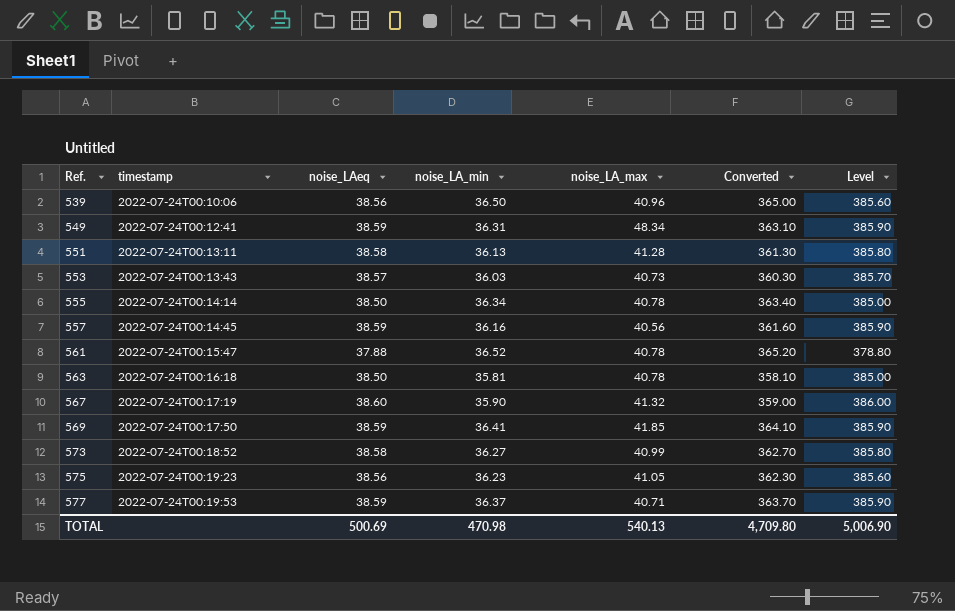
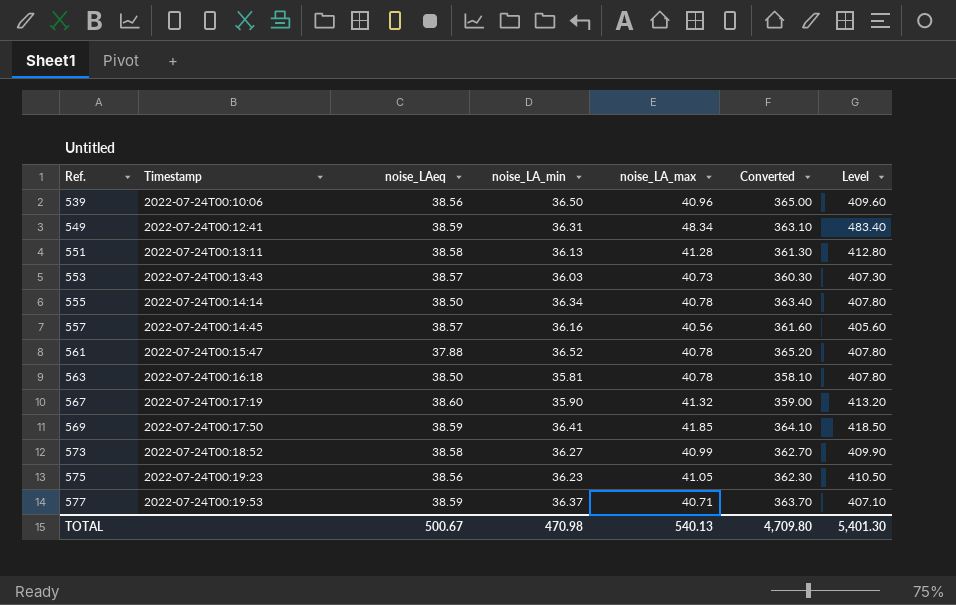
column name: timestamp -> Timestamp
column Level | formula: [noise_LAeq] * 10 -> [noise_LA_max] * 10
557 | noise_LAeq: 38.59 -> 38.57
TOTAL | noise_LAeq: 500.69 -> 500.67
TOTAL | Level: 5,006.90 -> 5,401.30

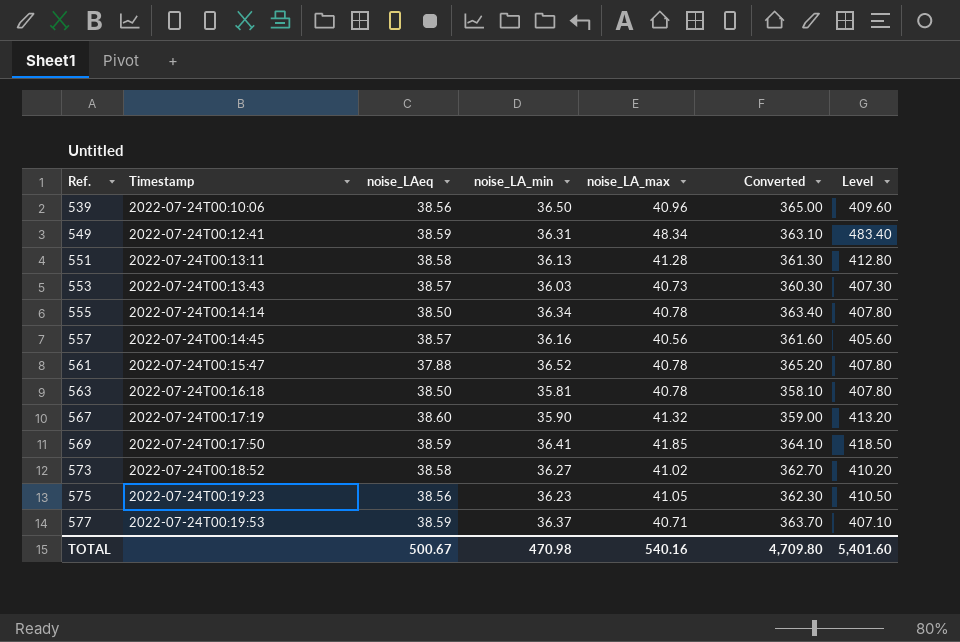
573 | noise_LA_max: 40.99 -> 41.02
573 | Level: 409.90 -> 410.20
TOTAL | noise_LA_max: 540.13 -> 540.16
TOTAL | Level: 5,401.30 -> 5,401.60

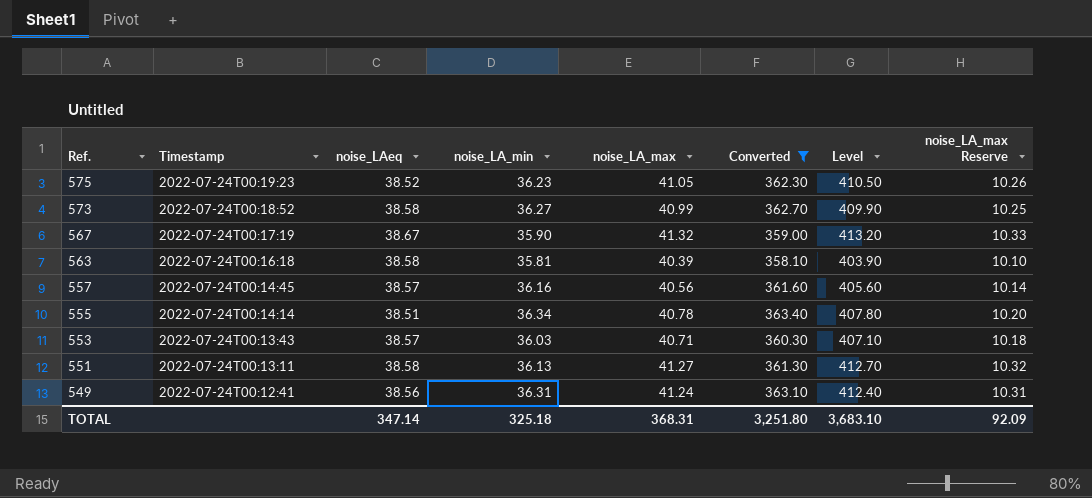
filter: none -> Converted <= 363.40
row order: Ref. ascending -> Ref. descending
column noise_LA_max Reserve | formula: none -> [noise_LA_max] * 0.25
575 | noise_LAeq: 38.56 -> 38.52
573 | noise_LA_max: 41.02 -> 40.99
573 | Level: 410.20 -> 409.90
567 | noise_LAeq: 38.60 -> 38.67
563 | noise_LAeq: 38.50 -> 38.58
563 | noise_LA_max: 40.78 -> 40.39
563 | Level: 407.80 -> 403.90
555 | noise_LAeq: 38.50 -> 38.51
553 | noise_LA_max: 40.73 -> 40.71
553 | Level: 407.30 -> 407.10
551 | noise_LA_max: 41.28 -> 41.27
551 | Level: 412.80 -> 412.70
549 | noise_LAeq: 38.59 -> 38.56
549 | noise_LA_max: 48.34 -> 41.24
549 | Level: 483.40 -> 412.40
TOTAL | noise_LAeq: 500.67 -> 347.14
TOTAL | noise_LA_min: 470.98 -> 325.18
TOTAL | noise_LA_max: 540.16 -> 368.31
TOTAL | Converted: 4,709.80 -> 3,251.80
TOTAL | Level: 5,401.60 -> 3,683.10

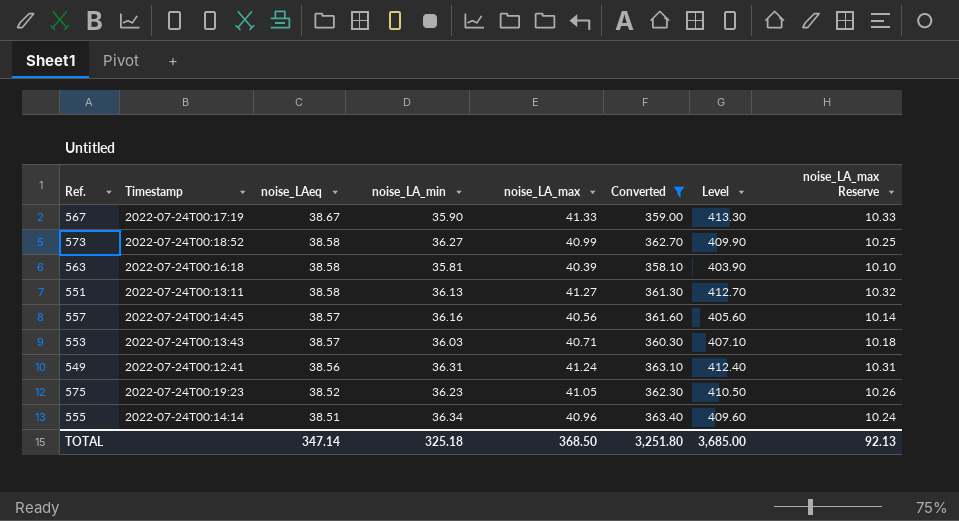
row order: Ref. descending -> noise_LAeq descending
567 | noise_LA_max: 41.32 -> 41.33
567 | Level: 413.20 -> 413.30
555 | noise_LA_max: 40.78 -> 40.96
555 | Level: 407.80 -> 409.60
555 | noise_LA_max Reserve: 10.20 -> 10.24
TOTAL | noise_LA_max: 368.31 -> 368.50
TOTAL | Level: 3,683.10 -> 3,685.00
TOTAL | noise_LA_max Reserve: 92.09 -> 92.13

